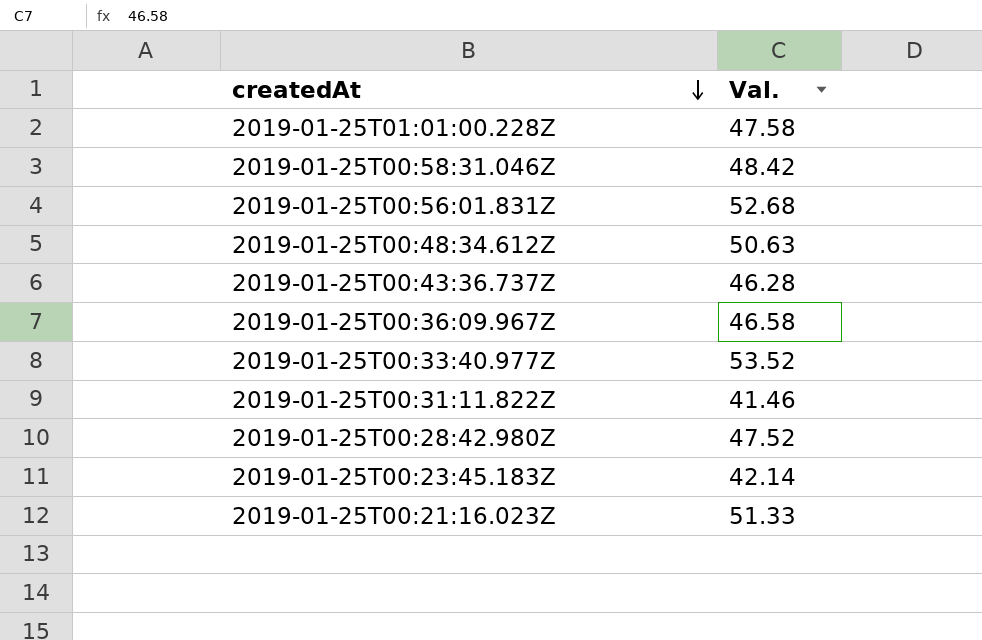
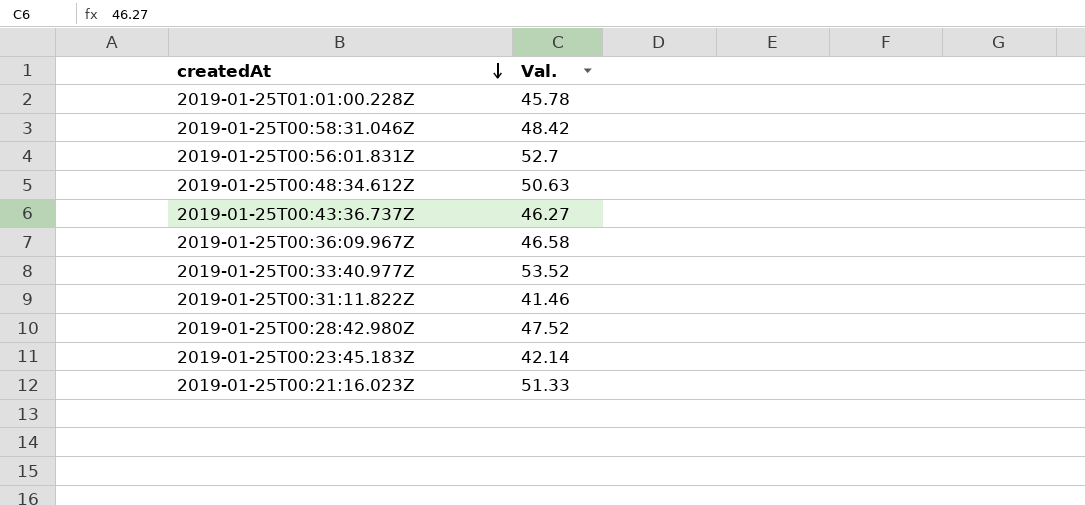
2019-01-25T01:01:00.228Z | Val.: 47.58 -> 45.78
2019-01-25T00:56:01.831Z | Val.: 52.68 -> 52.7
2019-01-25T00:43:36.737Z | Val.: 46.28 -> 46.27

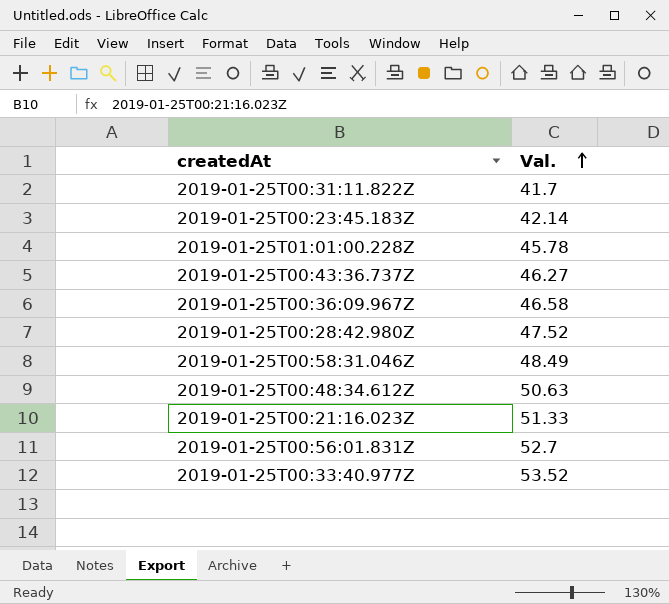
row order: createdAt descending -> Val. ascending
2019-01-25T00:31:11.822Z | Val.: 41.46 -> 41.7
2019-01-25T00:58:31.046Z | Val.: 48.42 -> 48.49

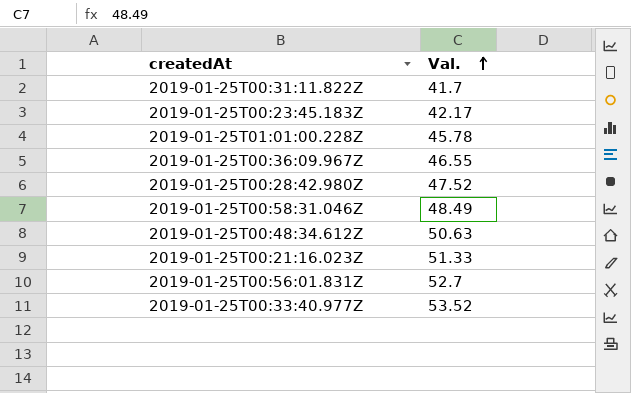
row 2019-01-25T00:43:36.737Z: 46.27 -> none
2019-01-25T00:23:45.183Z | Val.: 42.14 -> 42.17
2019-01-25T00:36:09.967Z | Val.: 46.58 -> 46.55

